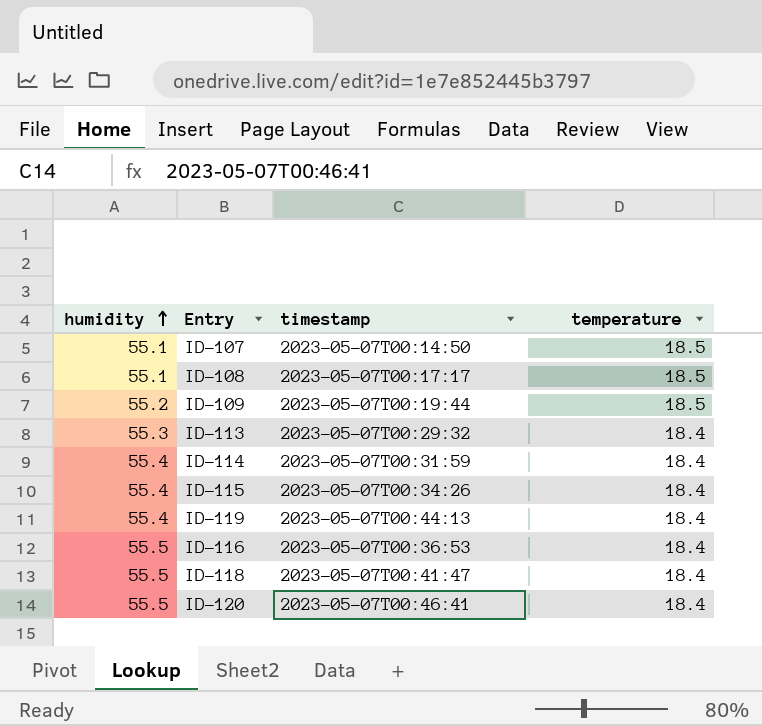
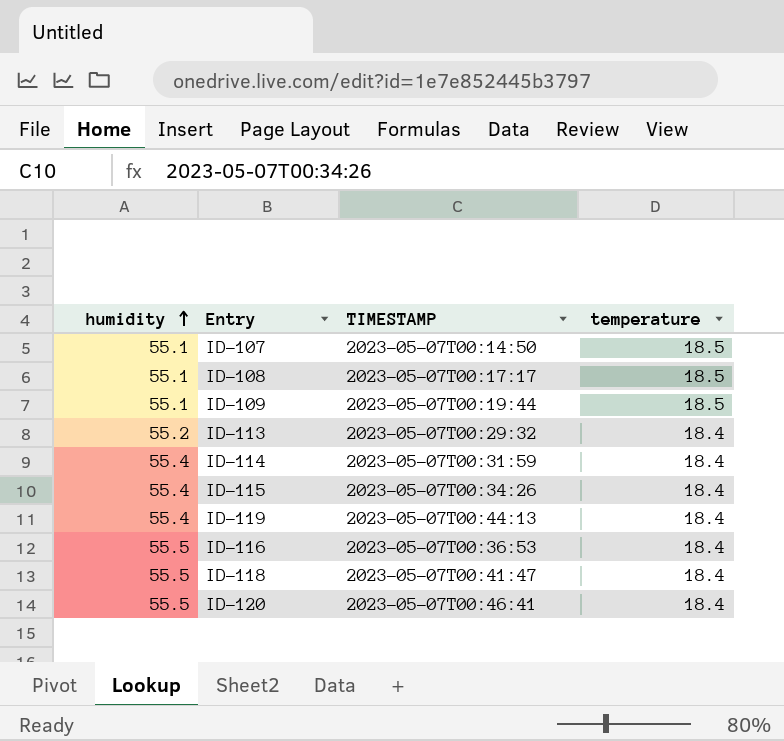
column name: timestamp -> TIMESTAMP
ID-109 | humidity: 55.2 -> 55.1
ID-113 | humidity: 55.3 -> 55.2

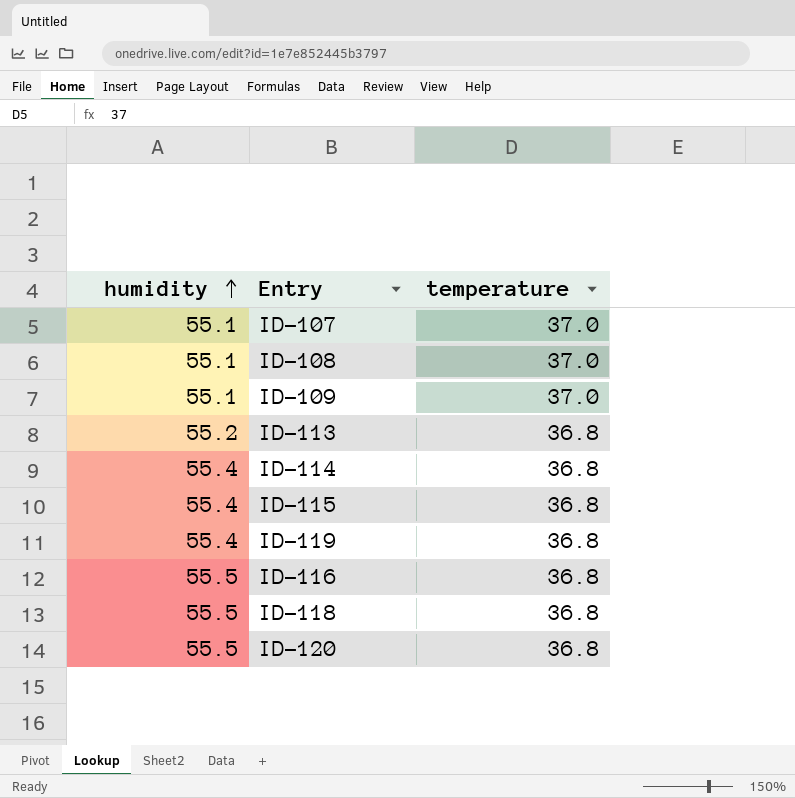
column TIMESTAMP | position: 3 -> none
ID-107 | temperature: 18.5 -> 37.0
ID-108 | temperature: 18.5 -> 37.0
ID-109 | temperature: 18.5 -> 37.0
ID-113 | temperature: 18.4 -> 36.8
ID-114 | temperature: 18.4 -> 36.8
ID-115 | temperature: 18.4 -> 36.8
ID-119 | temperature: 18.4 -> 36.8
ID-116 | temperature: 18.4 -> 36.8
ID-118 | temperature: 18.4 -> 36.8
ID-120 | temperature: 18.4 -> 36.8

